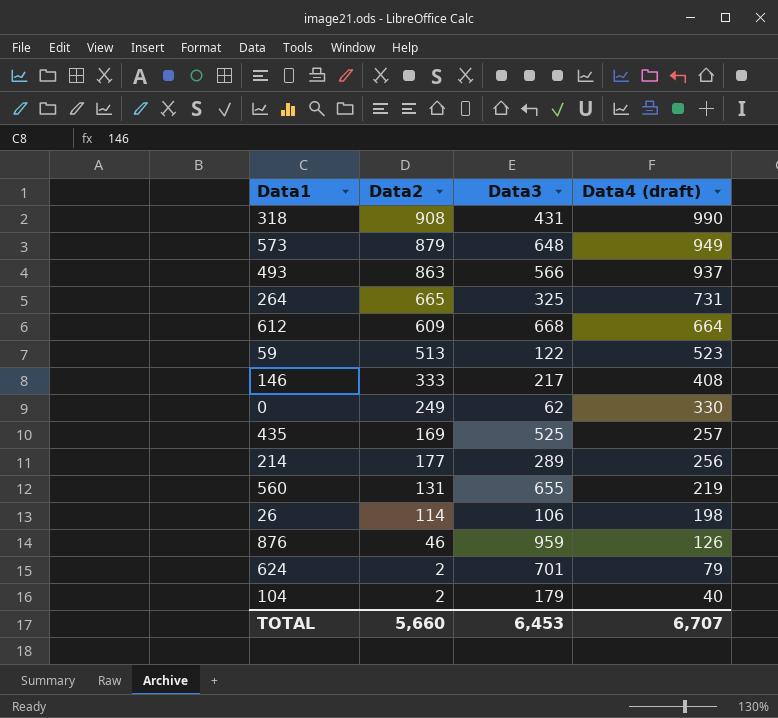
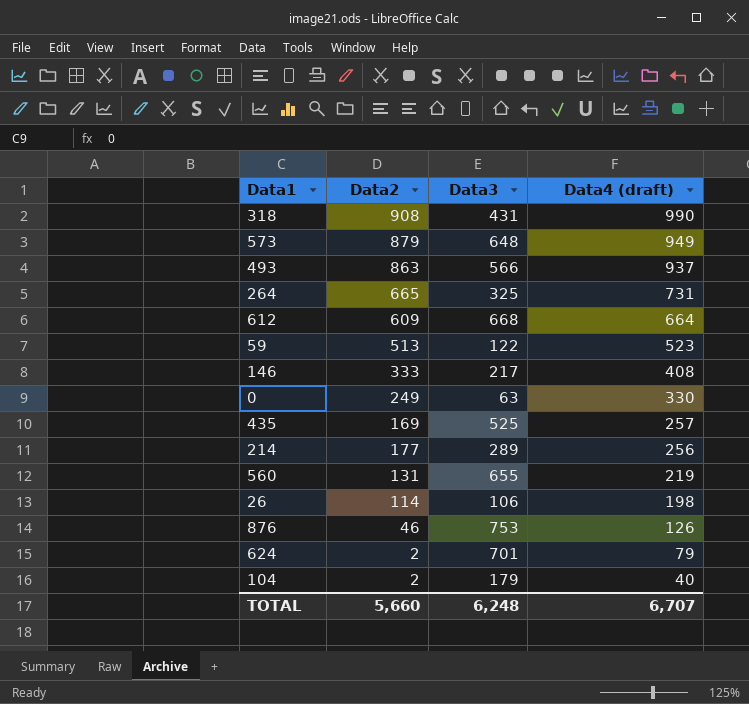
0 | Data3: 62 -> 63
876 | Data3: 959 -> 753
TOTAL | Data3: 6,453 -> 6,248

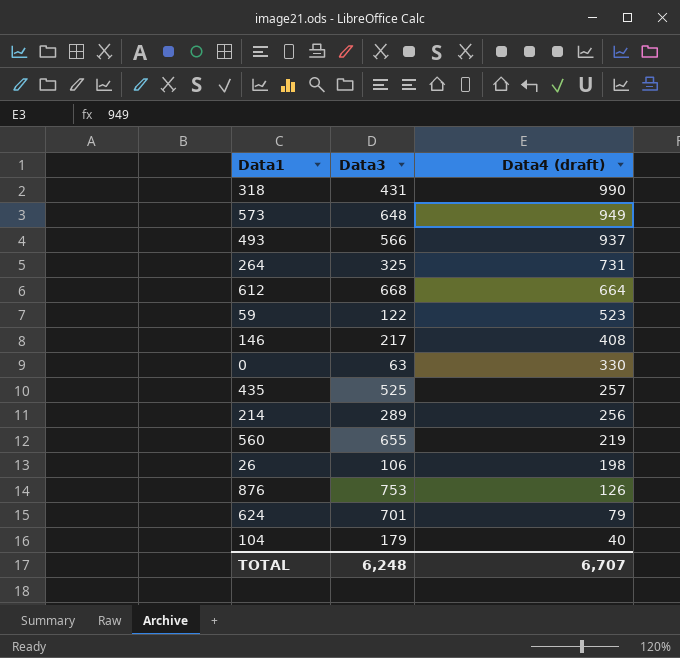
column Data2 | position: 2 -> none

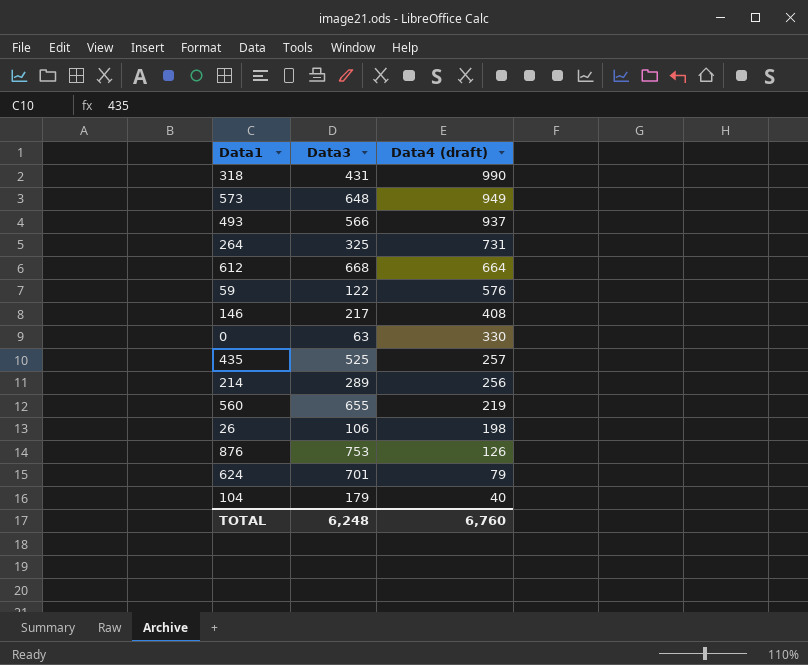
59 | Data4 (draft): 523 -> 576
TOTAL | Data4 (draft): 6,707 -> 6,760

